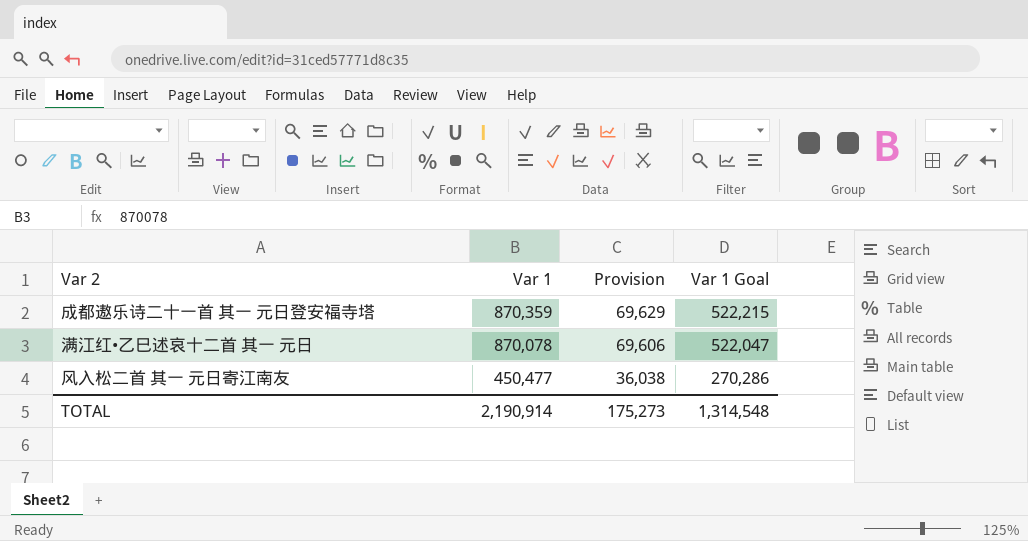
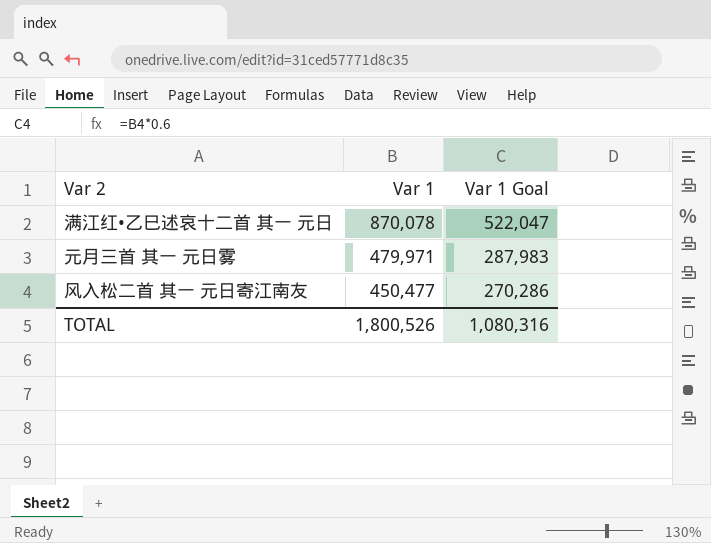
column Provision | formula: [Var 1] * 0.08 -> none
row 成都遨乐诗二十一首 其一 元日登安福寺塔: 870,359 | 69,629 | 522,215 -> none
row 元月三首 其一 元日雾: none -> 479,971 | 287,983
TOTAL | Var 1: 2,190,914 -> 1,800,526
TOTAL | Var 1 Goal: 1,314,548 -> 1,080,316

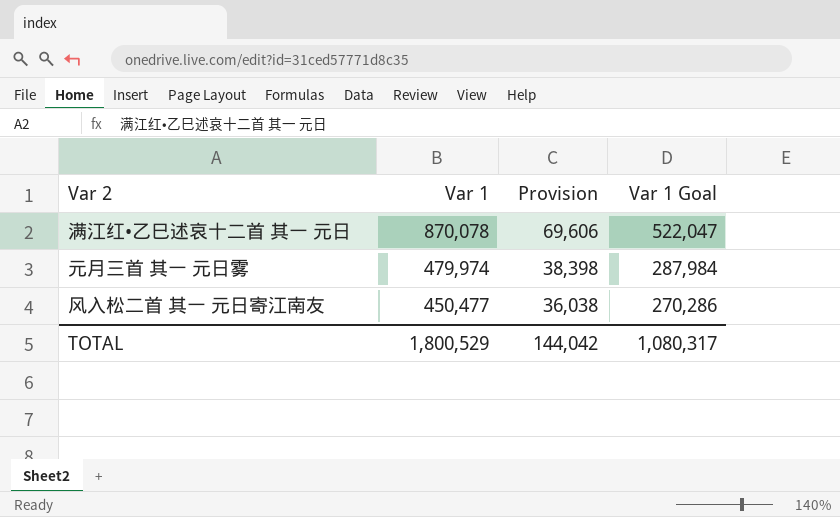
column Provision | formula: none -> [Var 1] * 0.08
元月三首 其一 元日雾 | Var 1: 479,971 -> 479,974
元月三首 其一 元日雾 | Var 1 Goal: 287,983 -> 287,984
TOTAL | Var 1: 1,800,526 -> 1,800,529
TOTAL | Var 1 Goal: 1,080,316 -> 1,080,317

